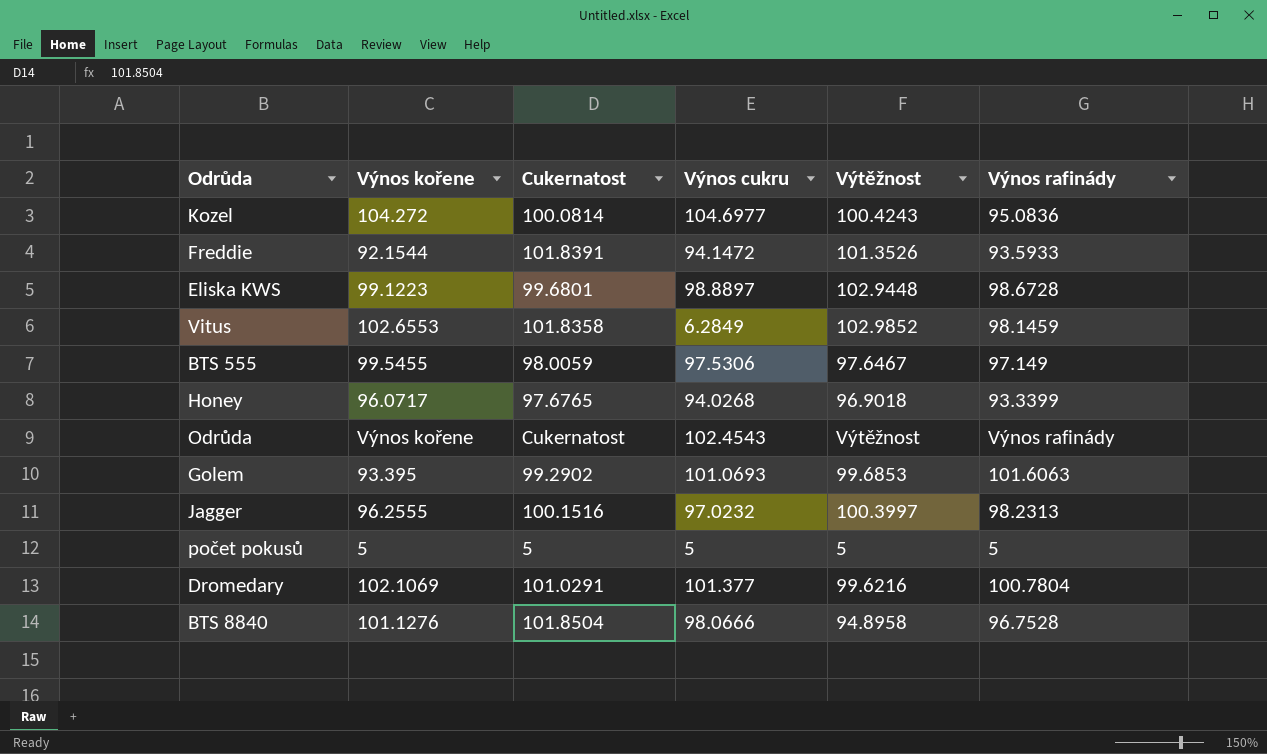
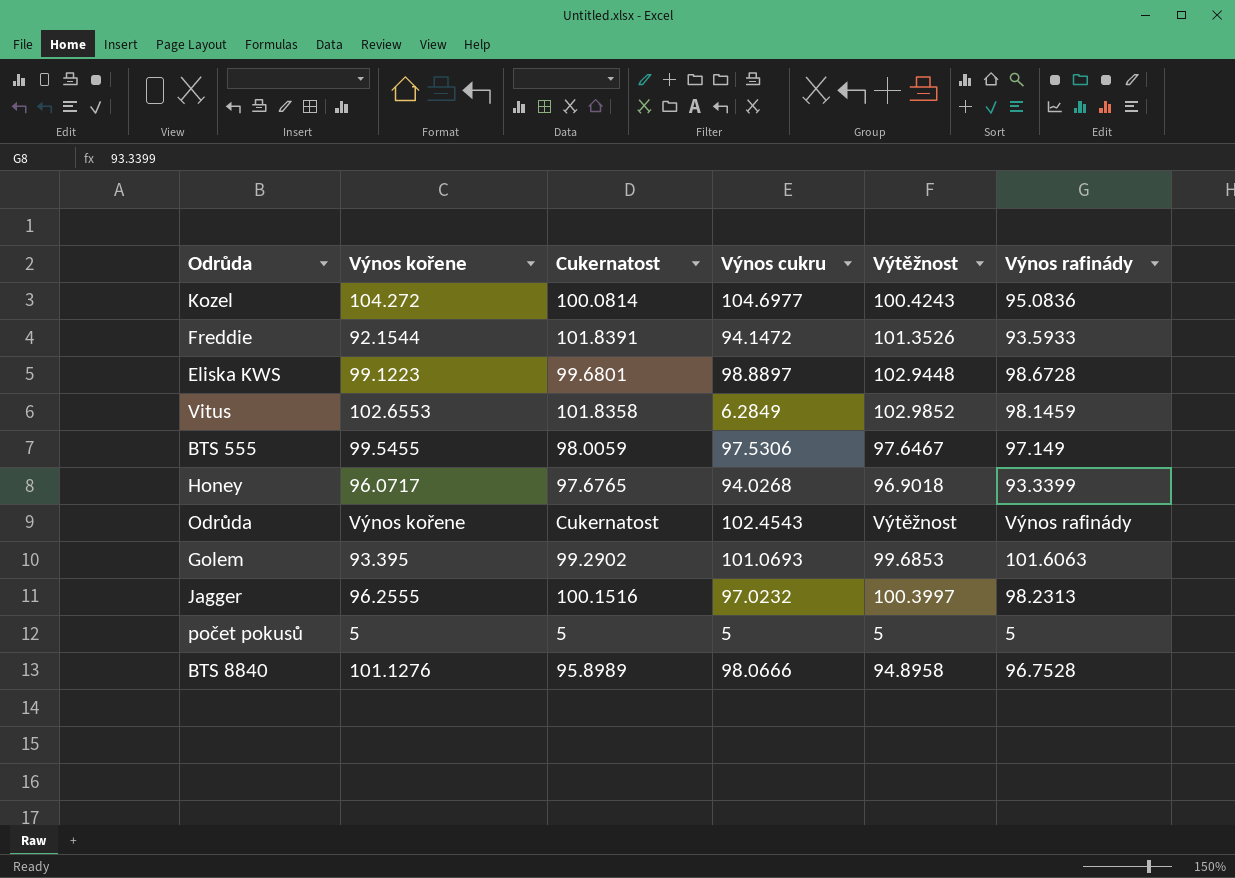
row Dromedary: 102.1069 | 101.0291 | 101.377 | 99.6216 | 100.7804 -> none
BTS 8840 | Cukernatost: 101.8504 -> 95.8989

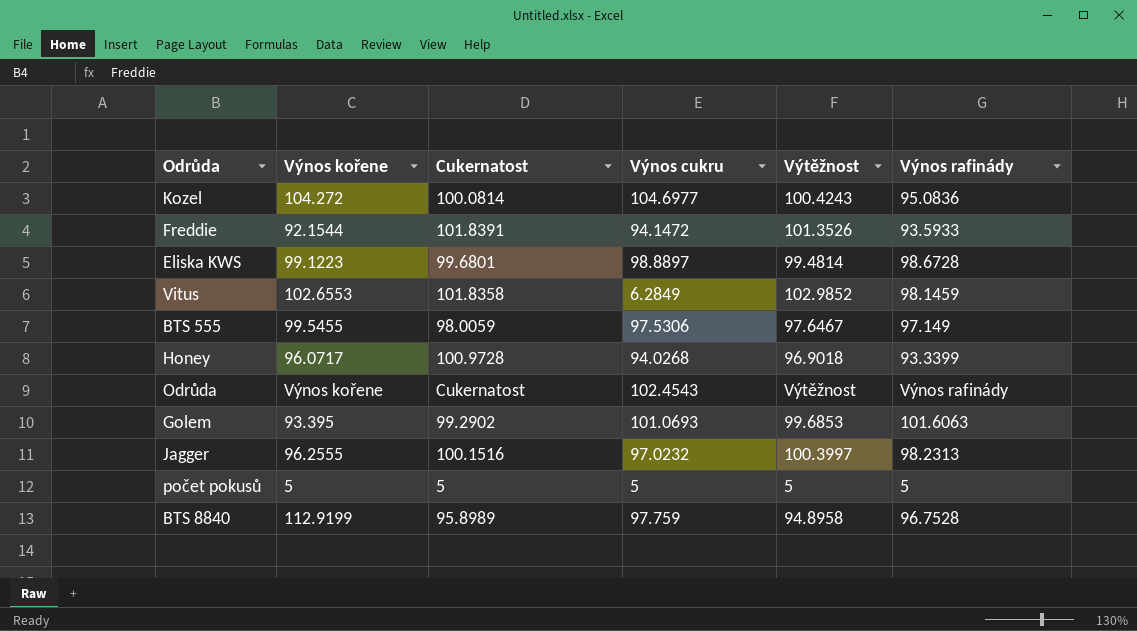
Eliska KWS | Výtěžnost: 102.9448 -> 99.4814
Honey | Cukernatost: 97.6765 -> 100.9728
BTS 8840 | Výnos kořene: 101.1276 -> 112.9199
BTS 8840 | Výnos cukru: 98.0666 -> 97.759

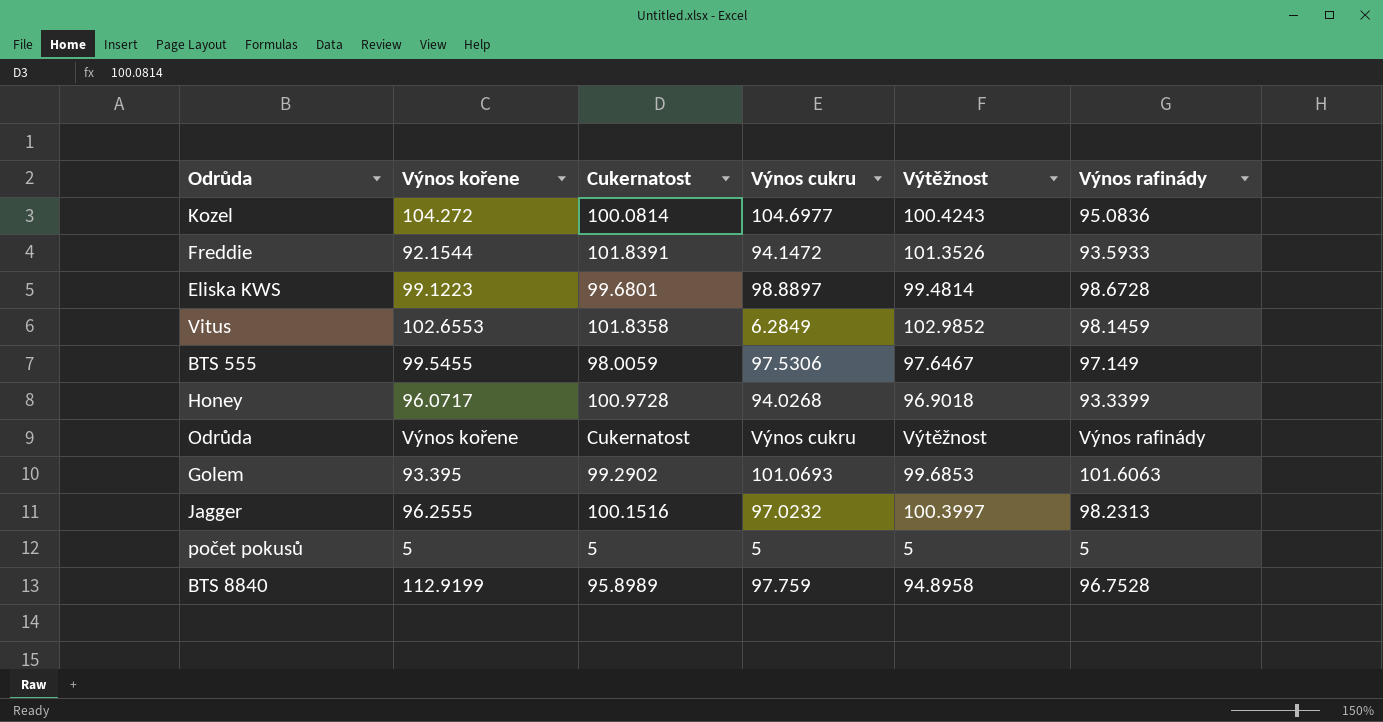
Odrůda | Výnos cukru: 102.4543 -> Výnos cukru

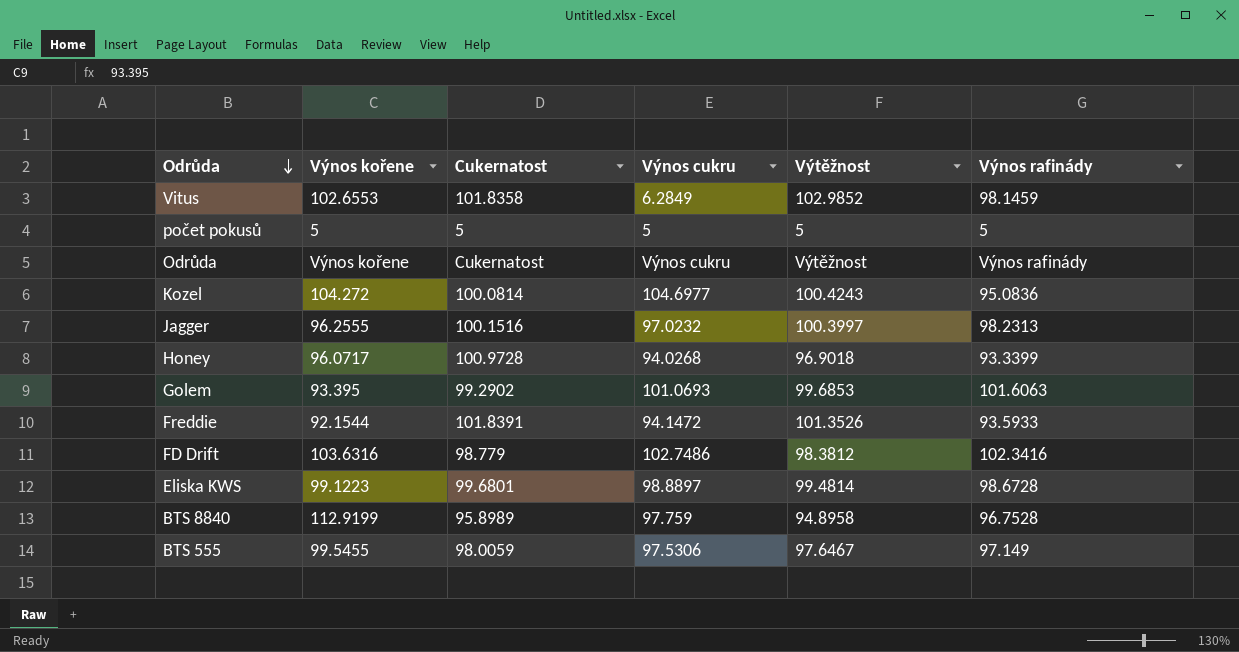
row order: none -> Odrůda descending
row FD Drift: none -> 103.6316 | 98.779 | 102.7486 | 98.3812 | 102.3416

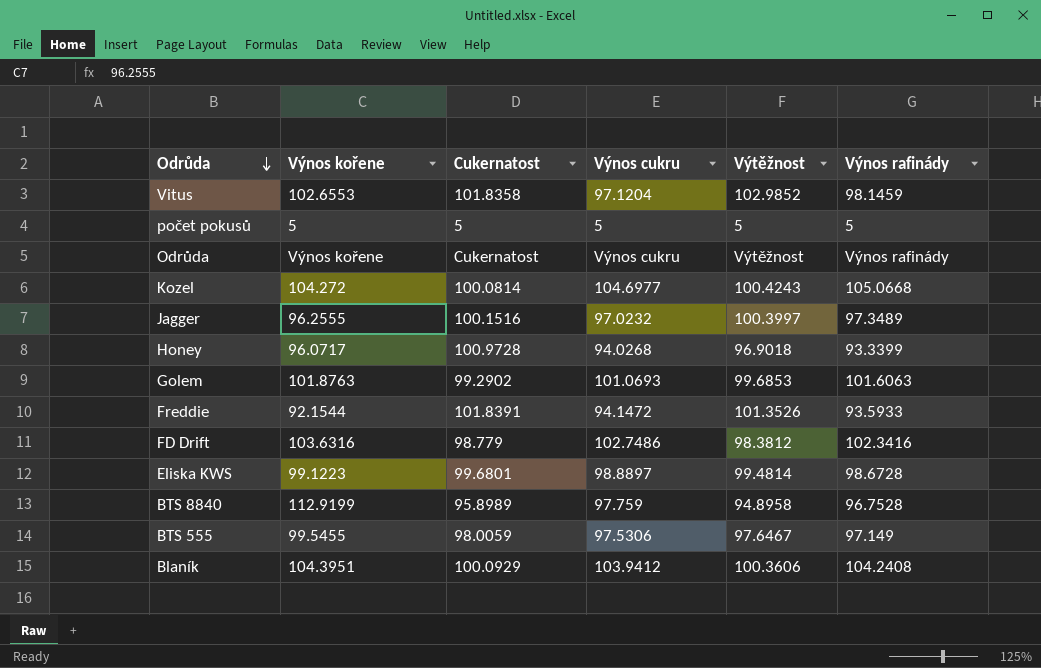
Vitus | Výnos cukru: 6.2849 -> 97.1204
Kozel | Výnos rafinády: 95.0836 -> 105.0668
Jagger | Výnos rafinády: 98.2313 -> 97.3489
Golem | Výnos kořene: 93.395 -> 101.8763
row Blaník: none -> 104.3951 | 100.0929 | 103.9412 | 100.3606 | 104.2408

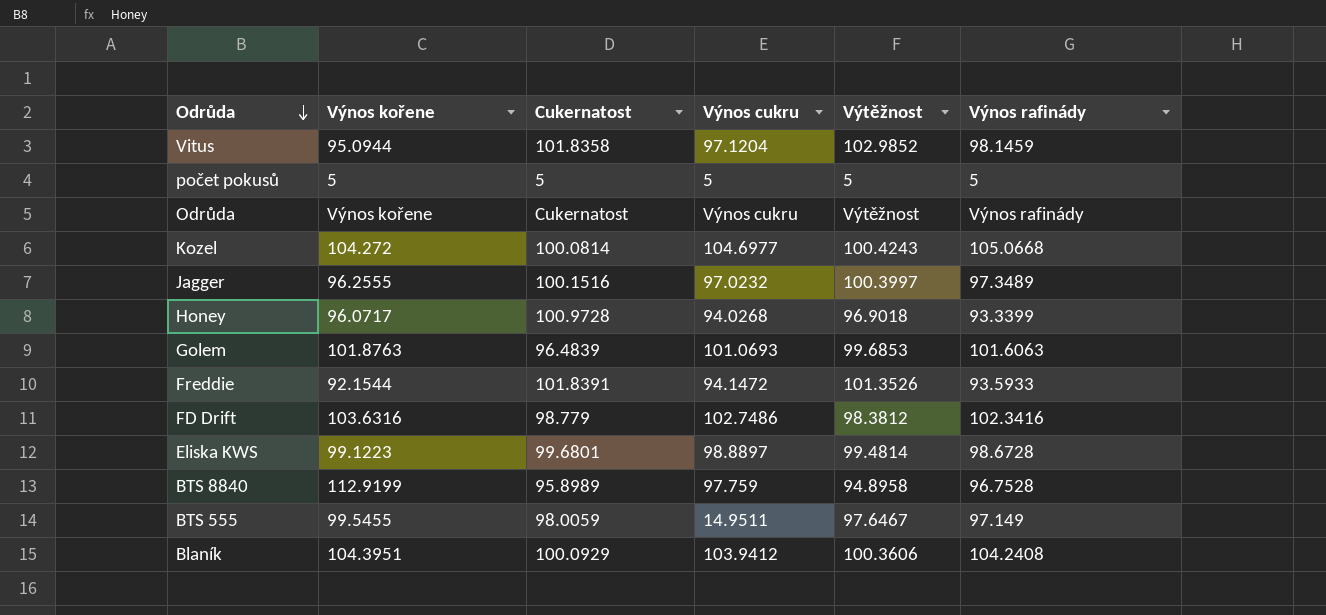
Vitus | Výnos kořene: 102.6553 -> 95.0944
Golem | Cukernatost: 99.2902 -> 96.4839
BTS 555 | Výnos cukru: 97.5306 -> 14.9511

